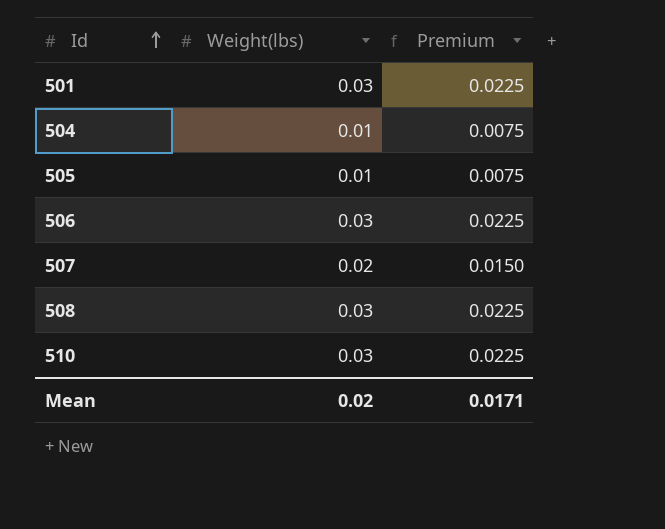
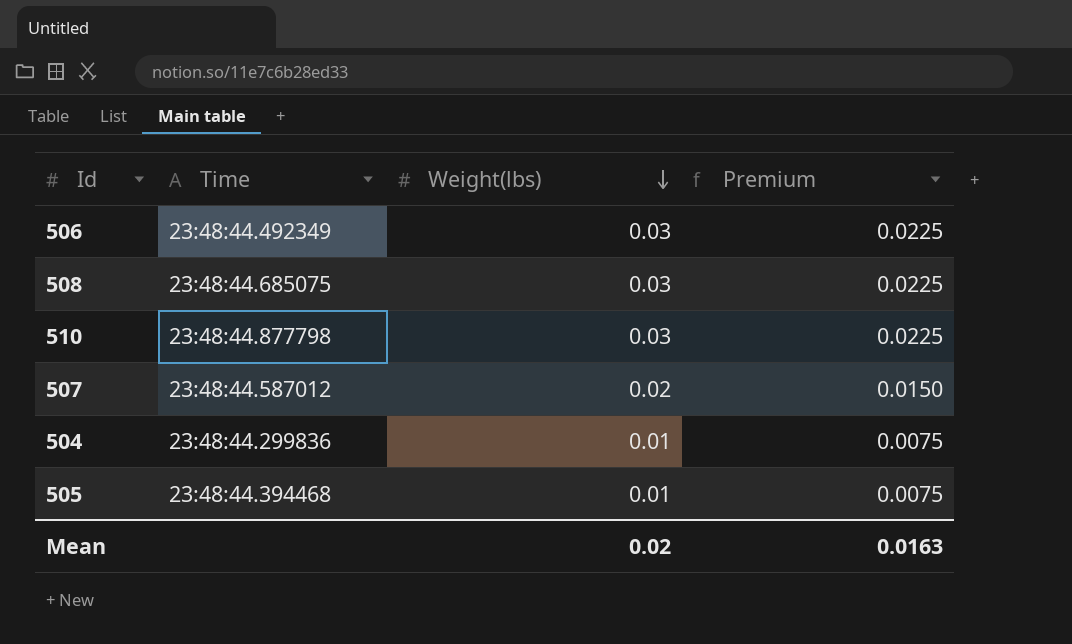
row order: Id ascending -> Weight(lbs) descending
column Time | position: none -> 2
row 501: 0.03 | 0.0225 -> none
Mean | Premium: 0.0171 -> 0.0163

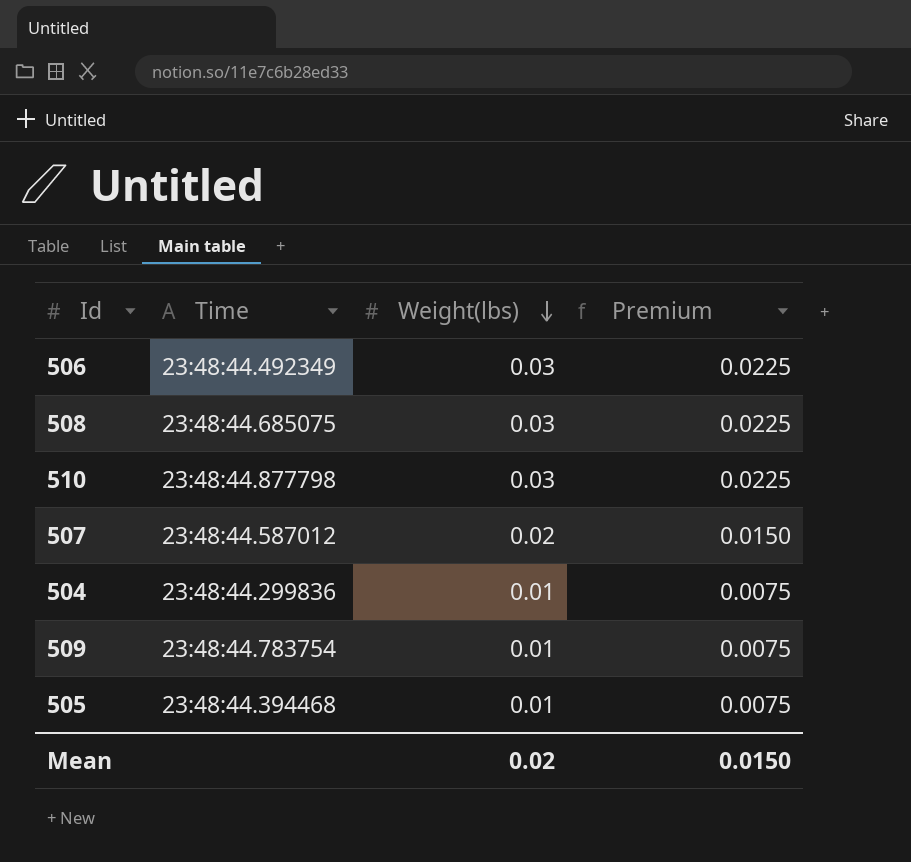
row 509: none -> 23:48:44.783754 | 0.01 | 0.0075
Mean | Premium: 0.0163 -> 0.0150

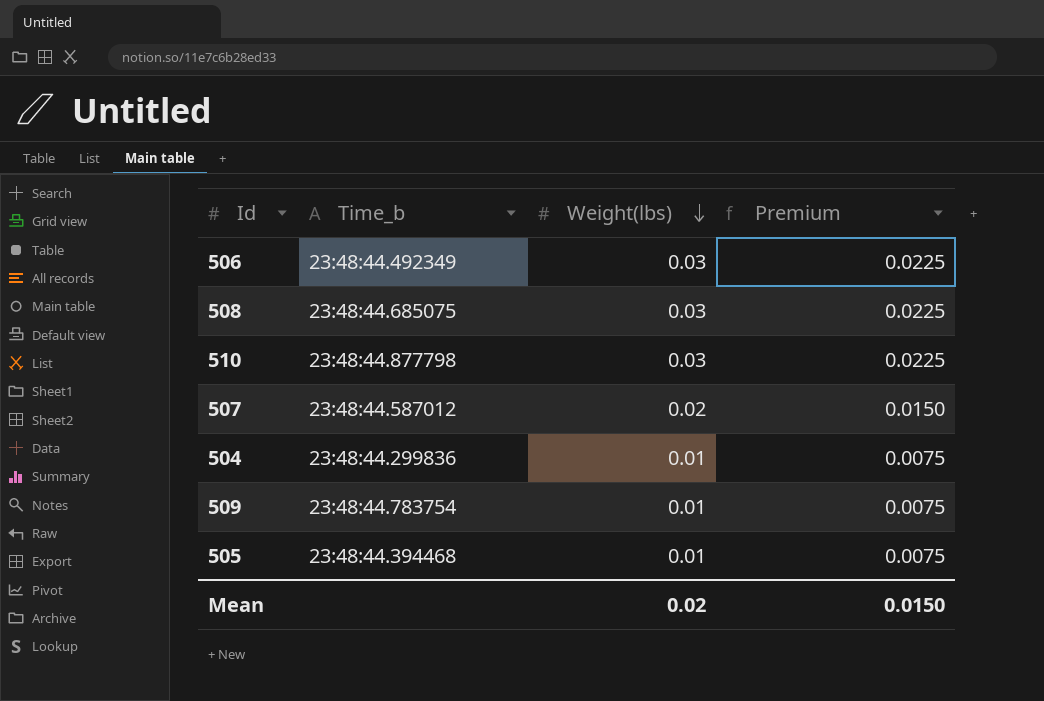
column name: Time -> Time_b

